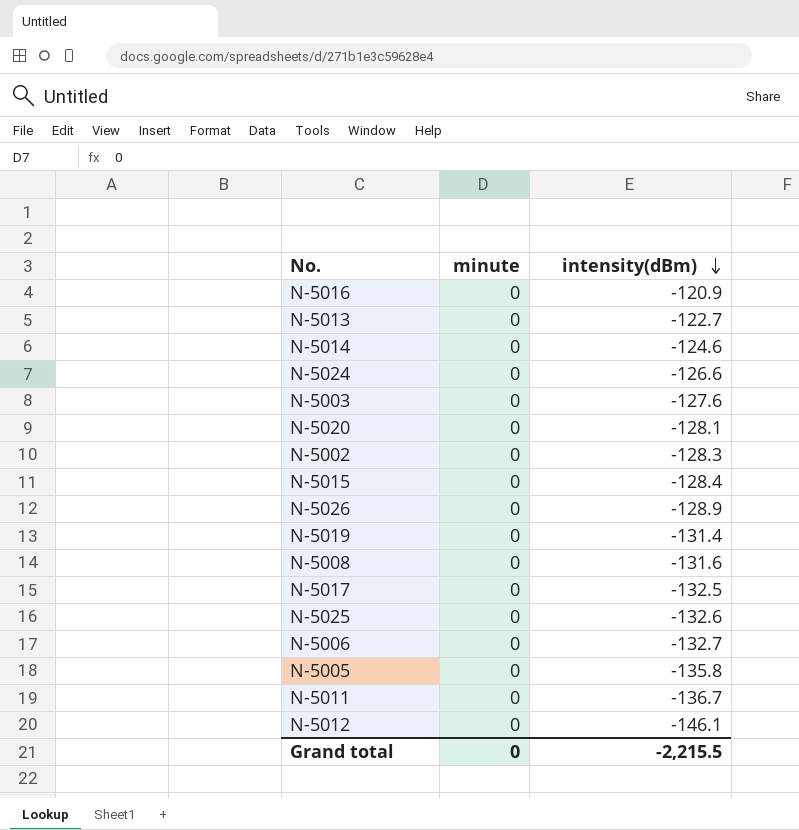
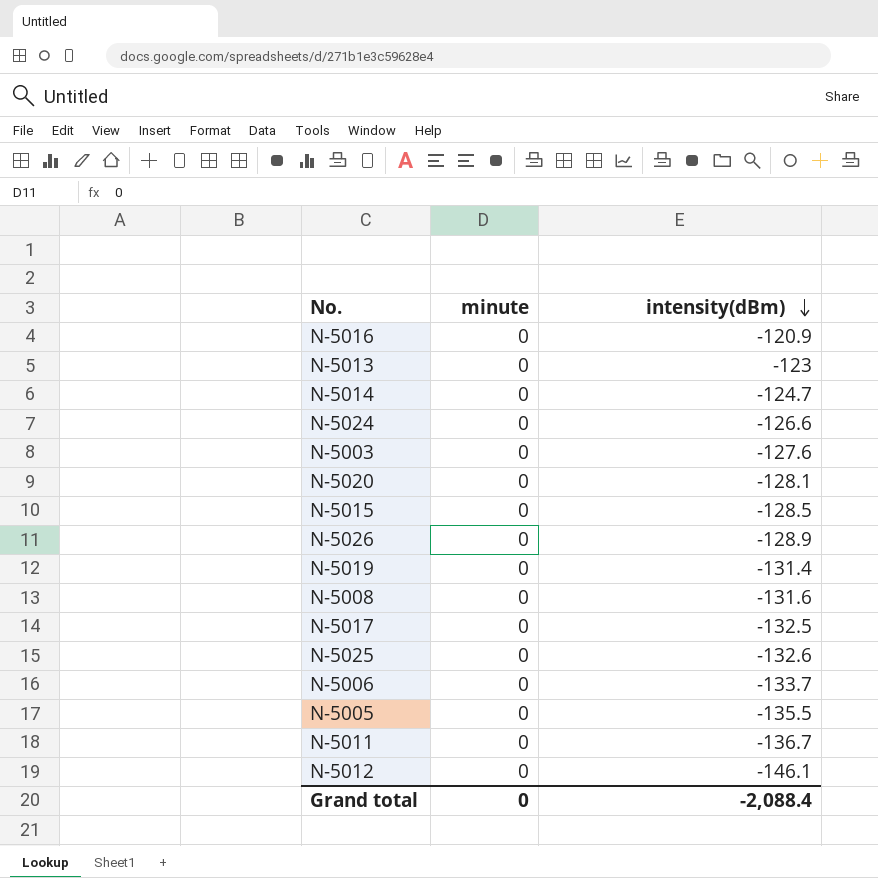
row N-5002: 0 | -128.3 -> none
N-5013 | intensity(dBm): -122.7 -> -123
N-5014 | intensity(dBm): -124.6 -> -124.7
N-5015 | intensity(dBm): -128.4 -> -128.5
N-5006 | intensity(dBm): -132.7 -> -133.7
N-5005 | intensity(dBm): -135.8 -> -135.5
Grand total | intensity(dBm): -2,215.5 -> -2,088.4

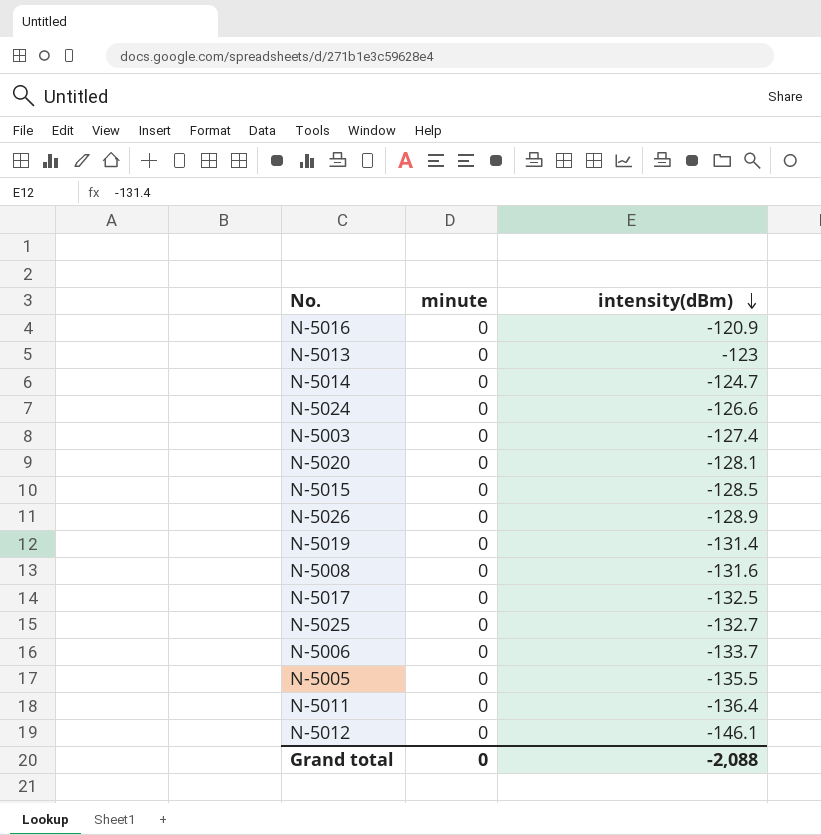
N-5003 | intensity(dBm): -127.6 -> -127.4
N-5025 | intensity(dBm): -132.6 -> -132.7
N-5011 | intensity(dBm): -136.7 -> -136.4
Grand total | intensity(dBm): -2,088.4 -> -2,088

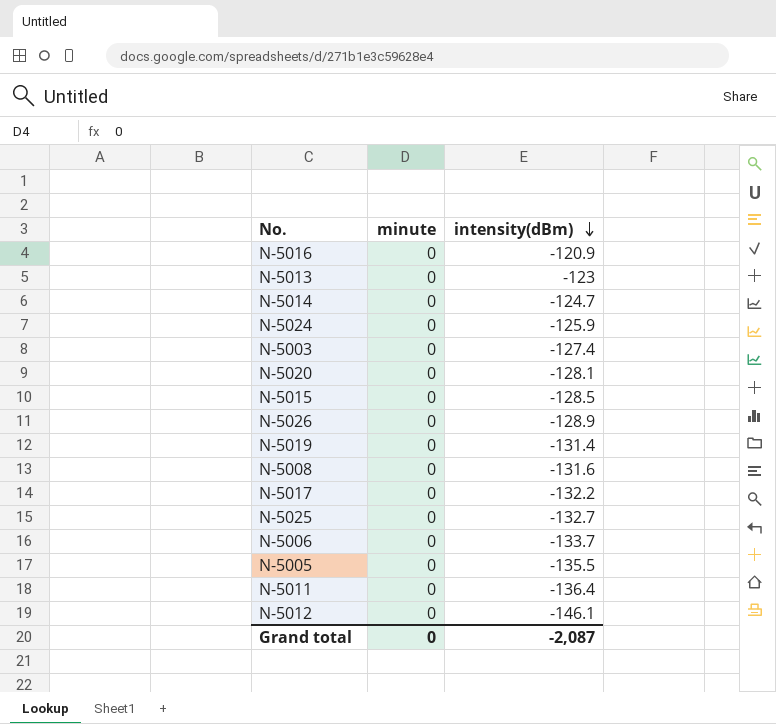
N-5024 | intensity(dBm): -126.6 -> -125.9
N-5017 | intensity(dBm): -132.5 -> -132.2
Grand total | intensity(dBm): -2,088 -> -2,087

